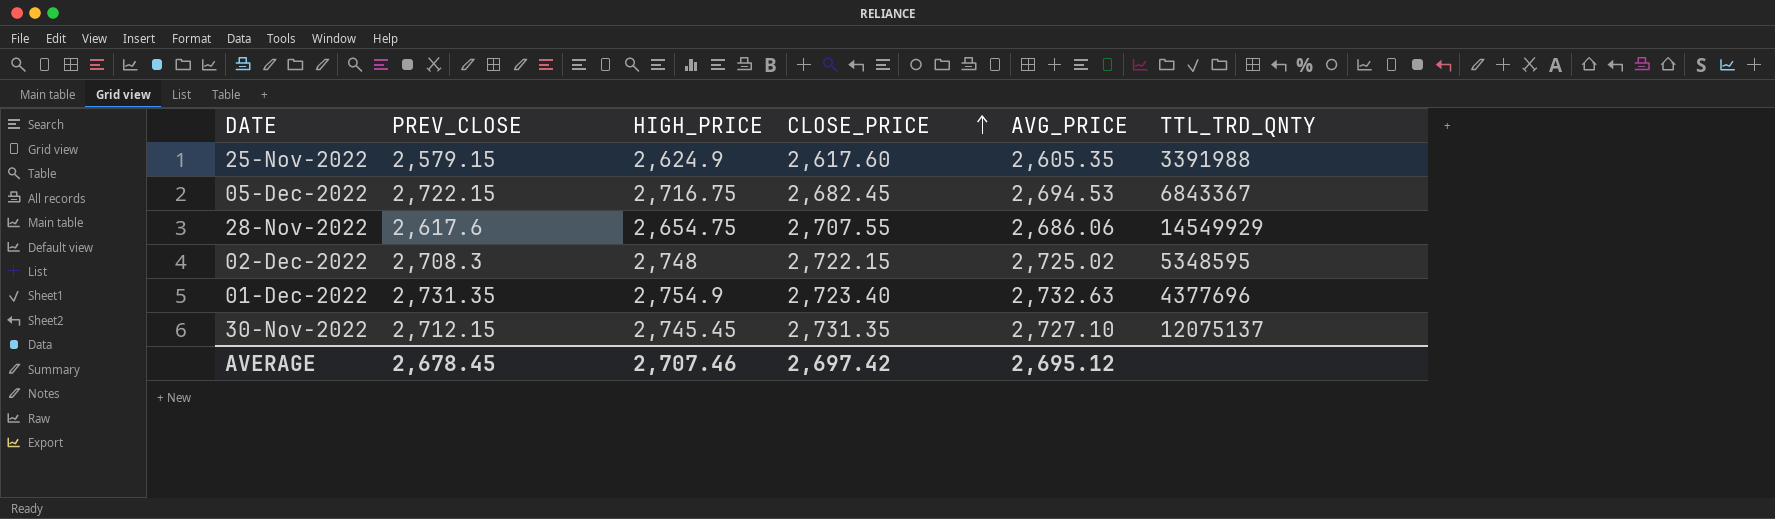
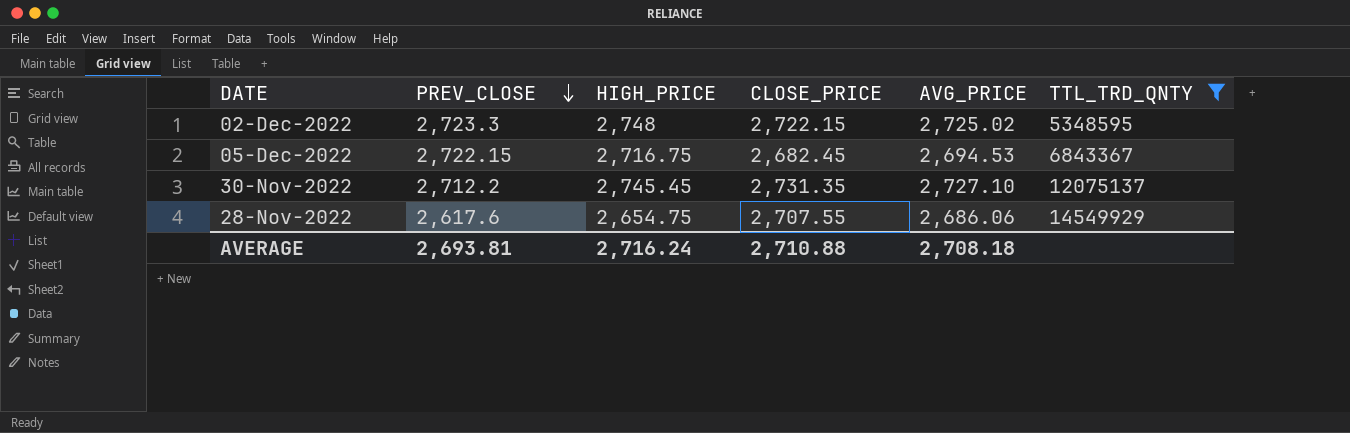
filter: none -> TTL_TRD_QNTY >= 5348595
row order: CLOSE_PRICE ascending -> PREV_CLOSE descending
02-Dec-2022 | PREV_CLOSE: 2,708.3 -> 2,723.3
30-Nov-2022 | PREV_CLOSE: 2,712.15 -> 2,712.2
AVERAGE | PREV_CLOSE: 2,678.45 -> 2,693.81
AVERAGE | HIGH_PRICE: 2,707.46 -> 2,716.24
AVERAGE | CLOSE_PRICE: 2,697.42 -> 2,710.88
AVERAGE | AVG_PRICE: 2,695.12 -> 2,708.18

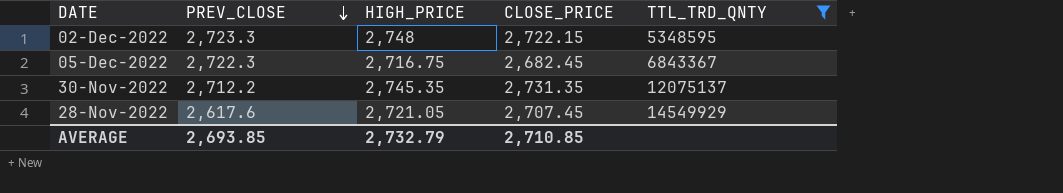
column AVG_PRICE | position: 5 -> none
05-Dec-2022 | PREV_CLOSE: 2,722.15 -> 2,722.3
30-Nov-2022 | HIGH_PRICE: 2,745.45 -> 2,745.35
28-Nov-2022 | HIGH_PRICE: 2,654.75 -> 2,721.05
28-Nov-2022 | CLOSE_PRICE: 2,707.55 -> 2,707.45
AVERAGE | PREV_CLOSE: 2,693.81 -> 2,693.85
AVERAGE | HIGH_PRICE: 2,716.24 -> 2,732.79
AVERAGE | CLOSE_PRICE: 2,710.88 -> 2,710.85

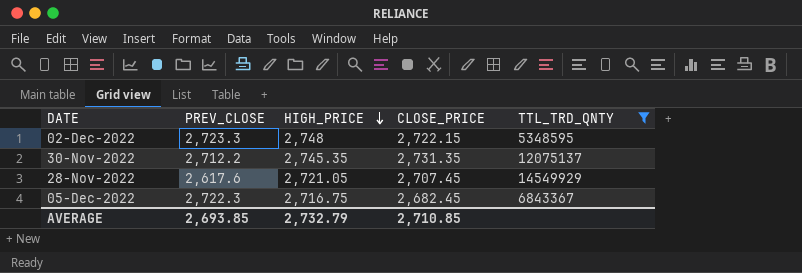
row order: PREV_CLOSE descending -> HIGH_PRICE descending

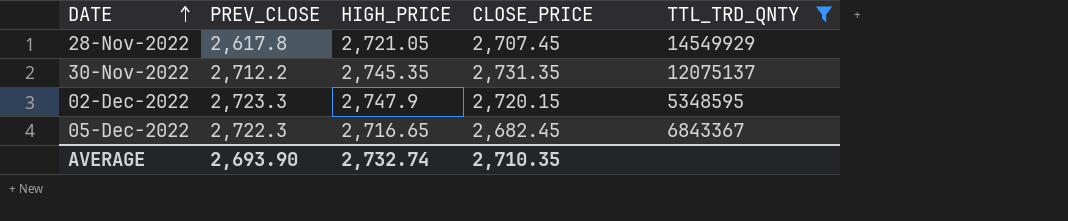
row order: HIGH_PRICE descending -> DATE ascending
28-Nov-2022 | PREV_CLOSE: 2,617.6 -> 2,617.8
02-Dec-2022 | HIGH_PRICE: 2,748 -> 2,747.9
02-Dec-2022 | CLOSE_PRICE: 2,722.15 -> 2,720.15
05-Dec-2022 | HIGH_PRICE: 2,716.75 -> 2,716.65
AVERAGE | PREV_CLOSE: 2,693.85 -> 2,693.90
AVERAGE | HIGH_PRICE: 2,732.79 -> 2,732.74
AVERAGE | CLOSE_PRICE: 2,710.85 -> 2,710.35

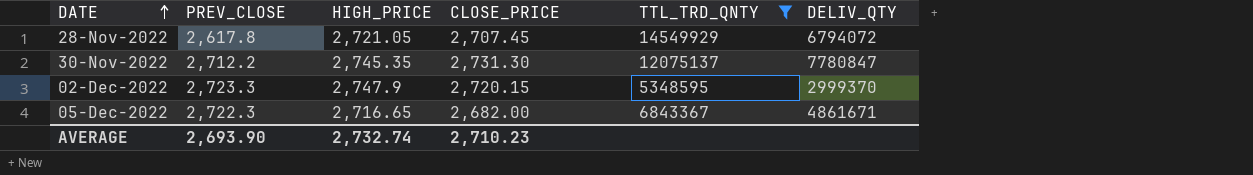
column DELIV_QTY | position: none -> 6
30-Nov-2022 | CLOSE_PRICE: 2,731.35 -> 2,731.30
05-Dec-2022 | CLOSE_PRICE: 2,682.45 -> 2,682.00
AVERAGE | CLOSE_PRICE: 2,710.35 -> 2,710.23

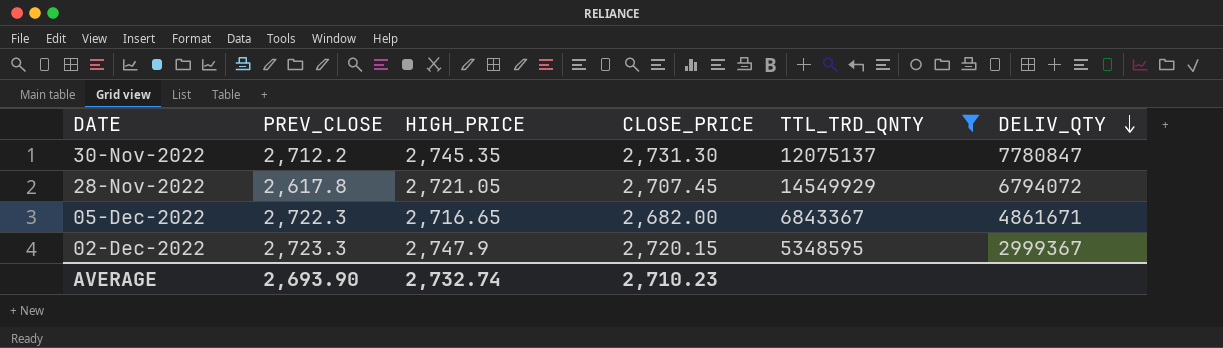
row order: DATE ascending -> DELIV_QTY descending
02-Dec-2022 | DELIV_QTY: 2999370 -> 2999367

